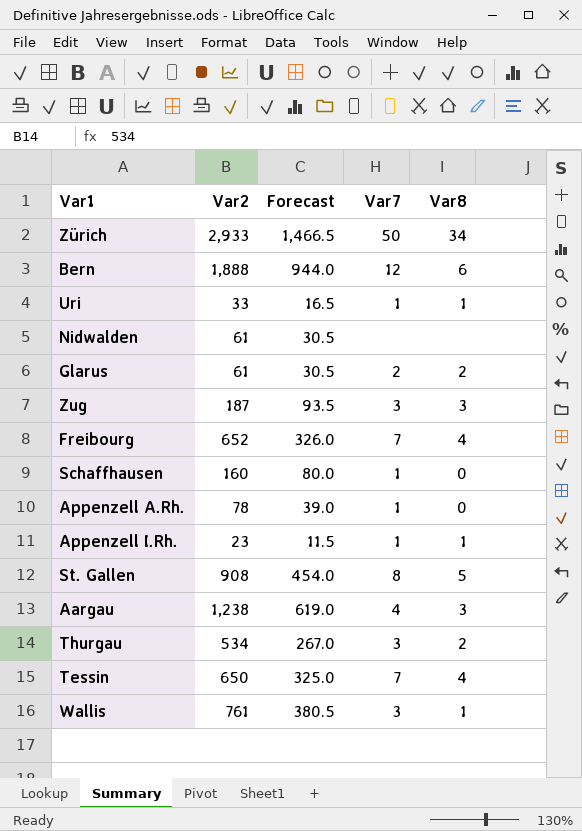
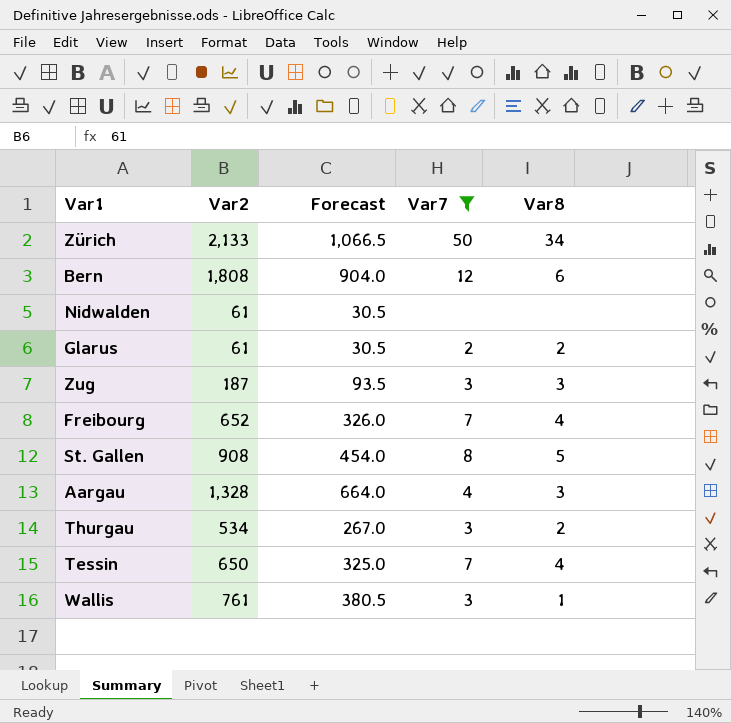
filter: none -> Var7 != 1
Zürich | Var2: 2,933 -> 2,133
Zürich | Forecast: 1,466.5 -> 1,066.5
Bern | Var2: 1,888 -> 1,808
Bern | Forecast: 944.0 -> 904.0
Aargau | Var2: 1,238 -> 1,328
Aargau | Forecast: 619.0 -> 664.0

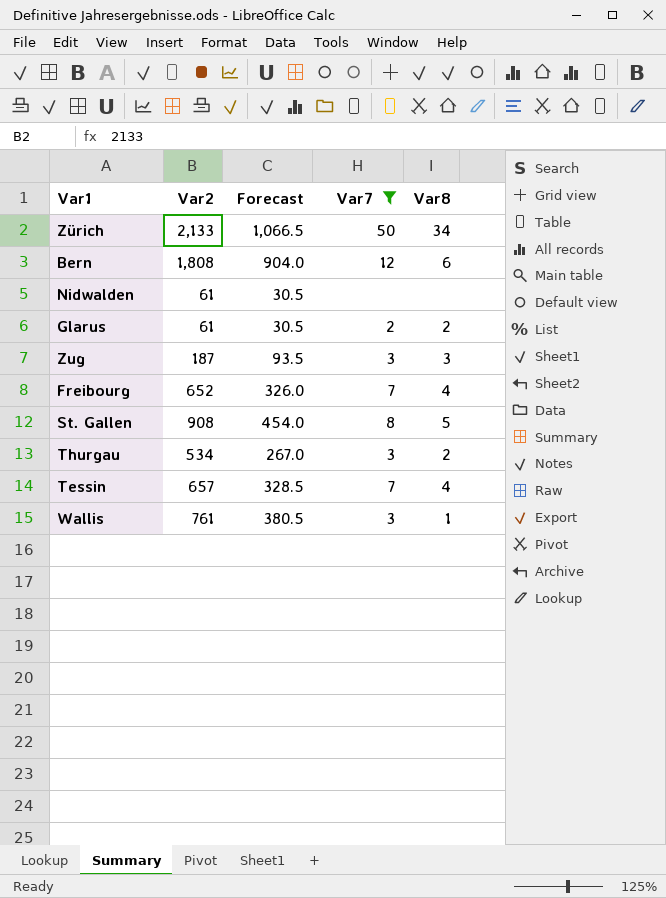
row Aargau: 1,328 | 664.0 | 4 | 3 -> none
Tessin | Var2: 650 -> 657
Tessin | Forecast: 325.0 -> 328.5

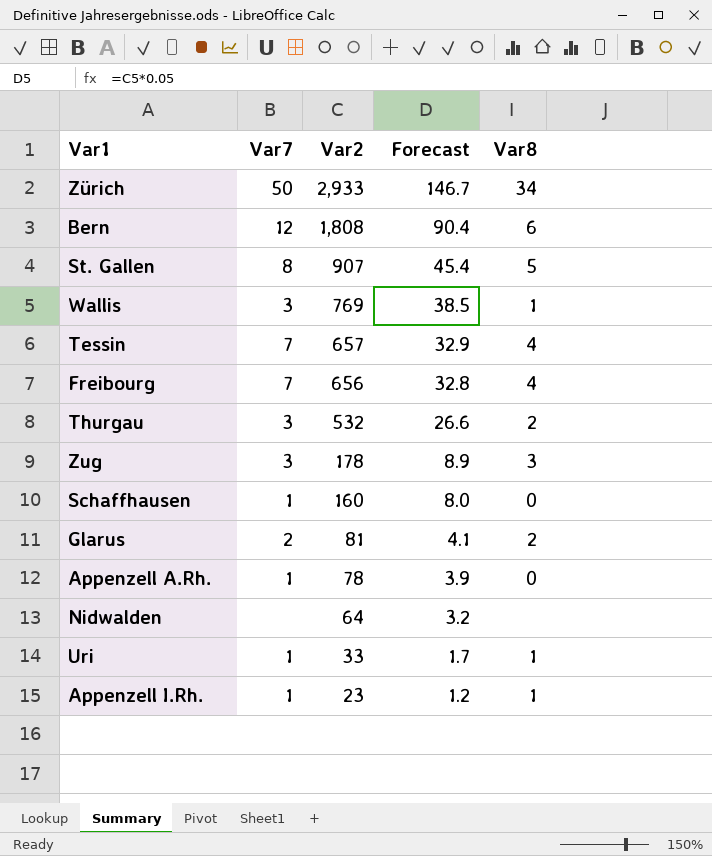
filter: Var7 != 1 -> none
row order: none -> Var2 descending
column Var7 | position: 4 -> 2
column Forecast | formula: [Var2] * 0.5 -> [Var2] * 0.05
Zürich | Var2: 2,133 -> 2,933
St. Gallen | Var2: 908 -> 907
Wallis | Var2: 761 -> 769
Freibourg | Var2: 652 -> 656
Thurgau | Var2: 534 -> 532
Zug | Var2: 187 -> 178
Glarus | Var2: 61 -> 81
Nidwalden | Var2: 61 -> 64

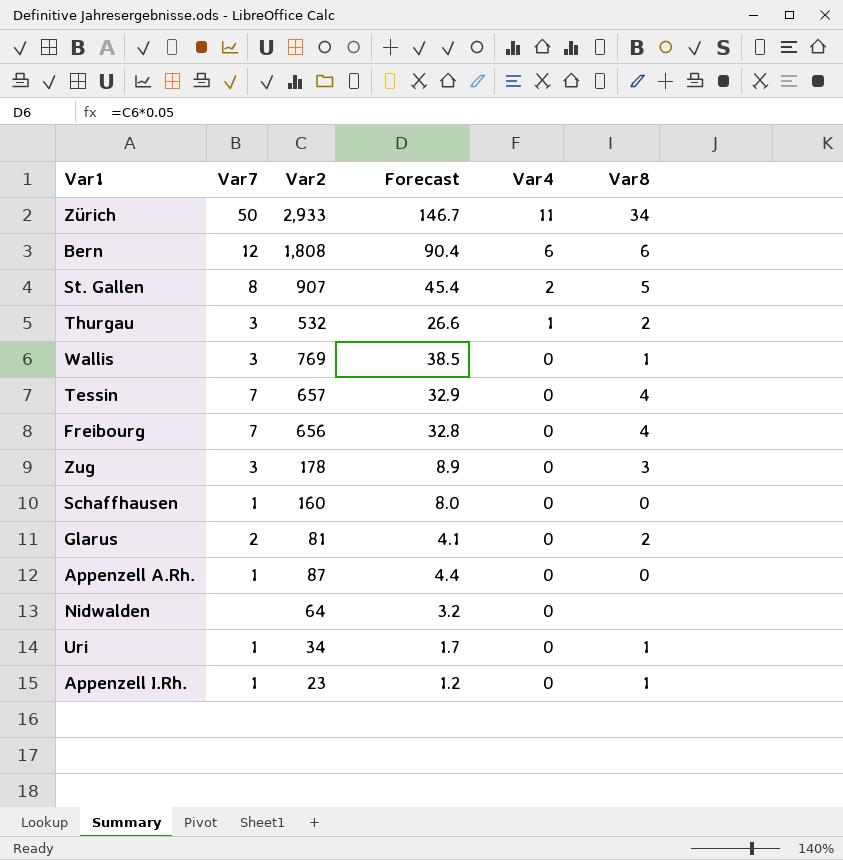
row order: Var2 descending -> Var4 descending
column Var4 | position: none -> 5
Appenzell A.Rh. | Var2: 78 -> 87
Appenzell A.Rh. | Forecast: 3.9 -> 4.4
Uri | Var2: 33 -> 34

